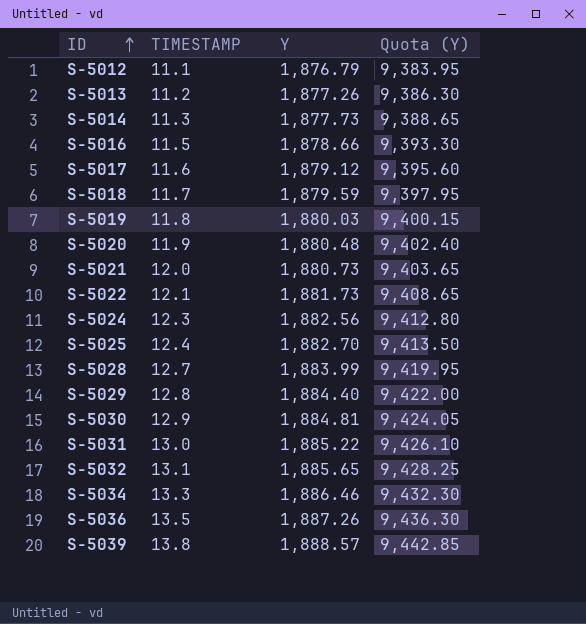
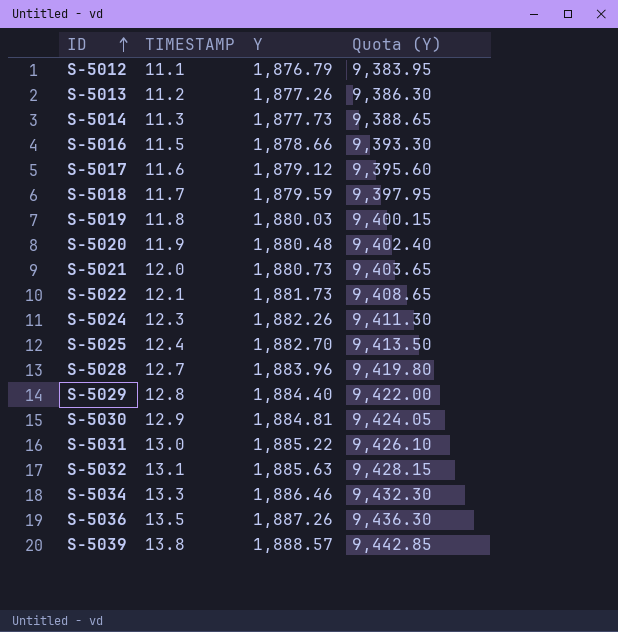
S-5024 | Y: 1,882.56 -> 1,882.26
S-5024 | Quota (Y): 9,412.80 -> 9,411.30
S-5028 | Y: 1,883.99 -> 1,883.96
S-5028 | Quota (Y): 9,419.95 -> 9,419.80
S-5032 | Y: 1,885.65 -> 1,885.63
S-5032 | Quota (Y): 9,428.25 -> 9,428.15

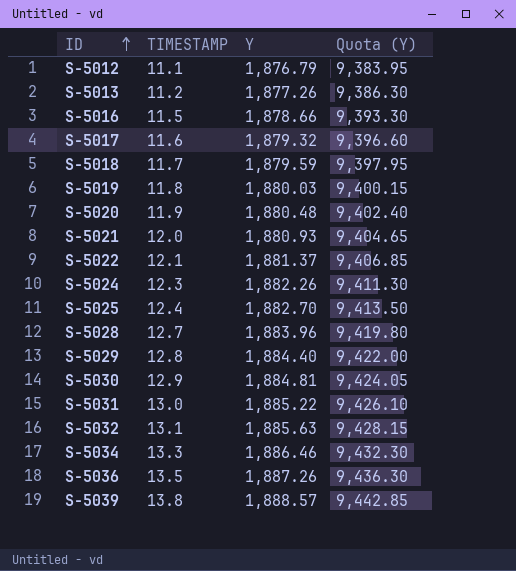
row S-5014: 11.3 | 1,877.73 | 9,388.65 -> none
S-5017 | Y: 1,879.12 -> 1,879.32
S-5017 | Quota (Y): 9,395.60 -> 9,396.60
S-5021 | Y: 1,880.73 -> 1,880.93
S-5021 | Quota (Y): 9,403.65 -> 9,404.65
S-5022 | Y: 1,881.73 -> 1,881.37
S-5022 | Quota (Y): 9,408.65 -> 9,406.85

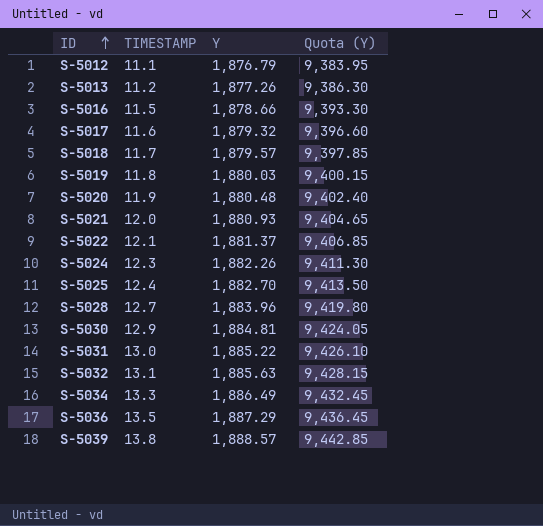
row S-5029: 12.8 | 1,884.40 | 9,422.00 -> none
S-5018 | Y: 1,879.59 -> 1,879.57
S-5018 | Quota (Y): 9,397.95 -> 9,397.85
S-5034 | Y: 1,886.46 -> 1,886.49
S-5034 | Quota (Y): 9,432.30 -> 9,432.45
S-5036 | Y: 1,887.26 -> 1,887.29
S-5036 | Quota (Y): 9,436.30 -> 9,436.45

